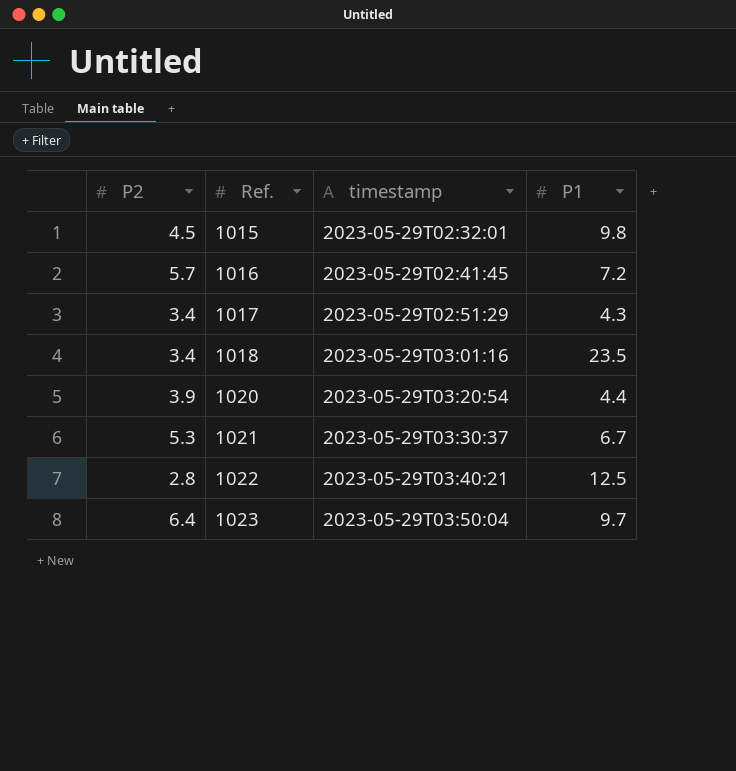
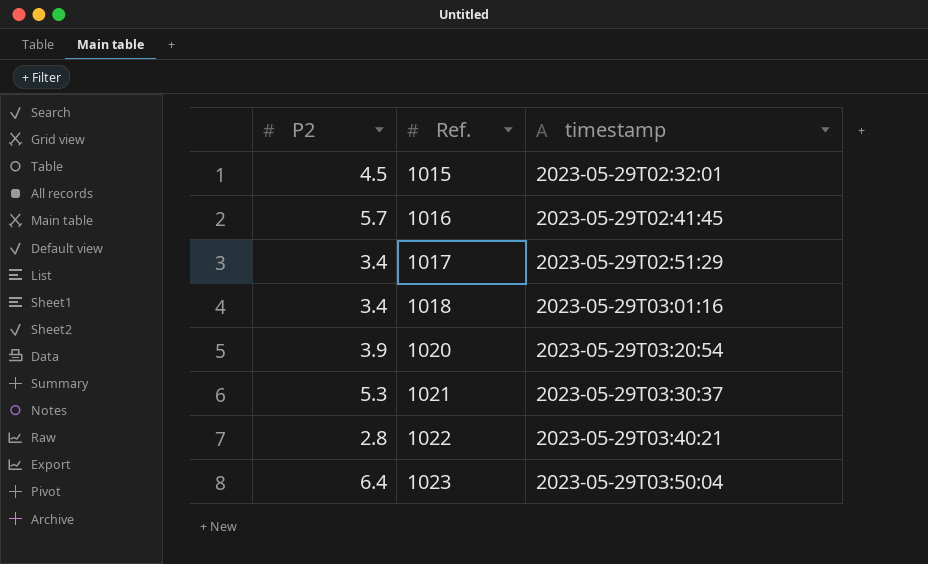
column P1 | position: 4 -> none

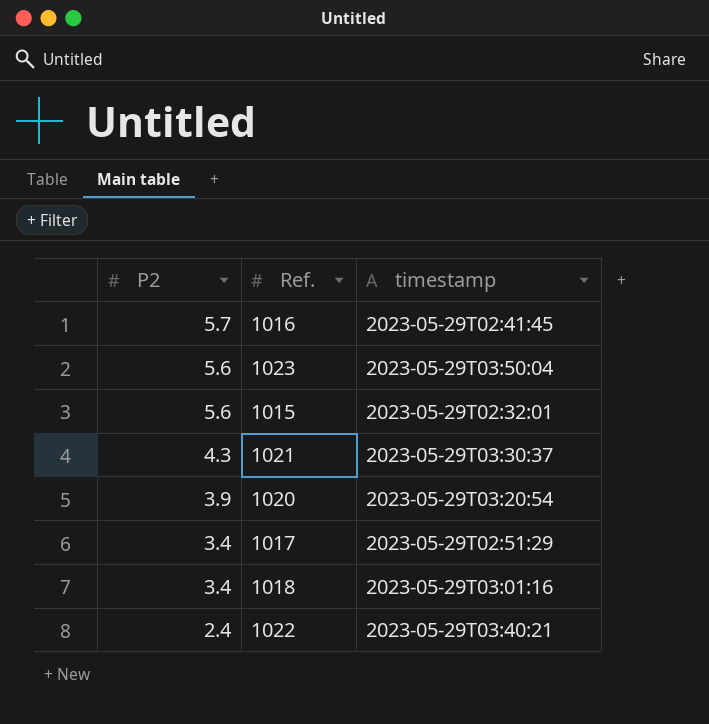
row order: Ref. ascending -> P2 descending
1023 | P2: 6.4 -> 5.6
1015 | P2: 4.5 -> 5.6
1021 | P2: 5.3 -> 4.3
1022 | P2: 2.8 -> 2.4

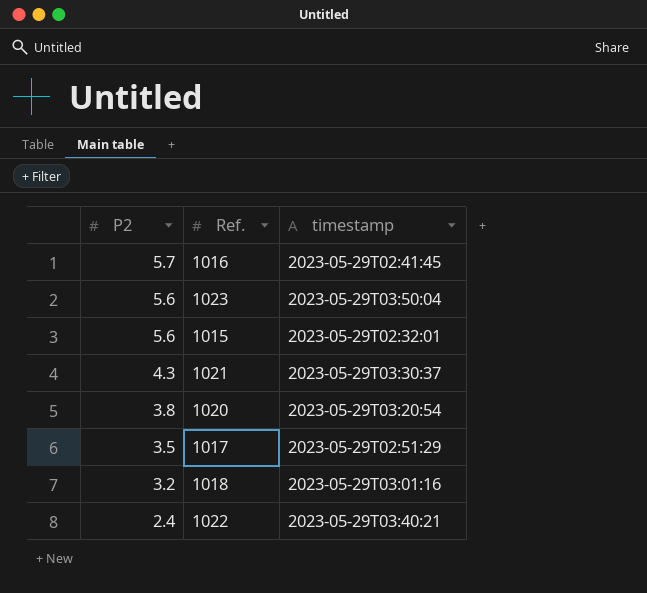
1020 | P2: 3.9 -> 3.8
1017 | P2: 3.4 -> 3.5
1018 | P2: 3.4 -> 3.2

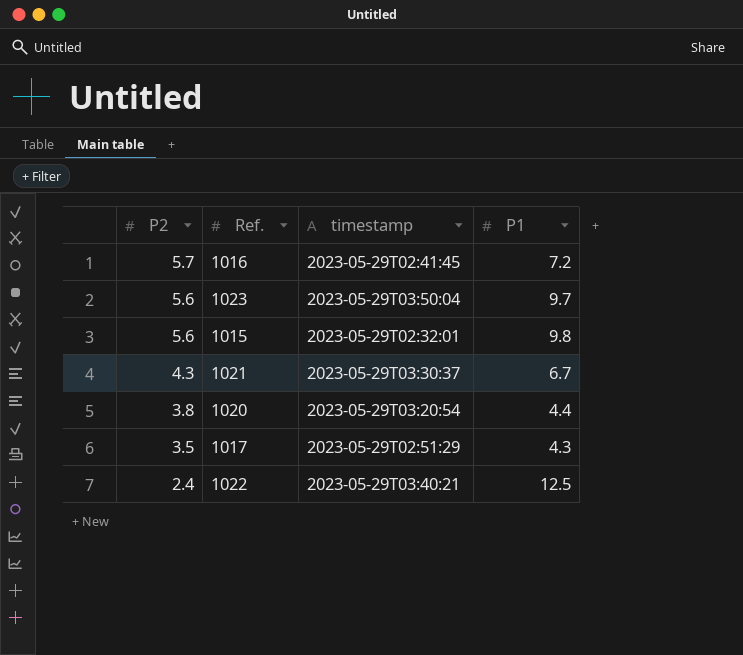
column P1 | position: none -> 4
row 1018: 3.2 | 2023-05-29T03:01:16 -> none

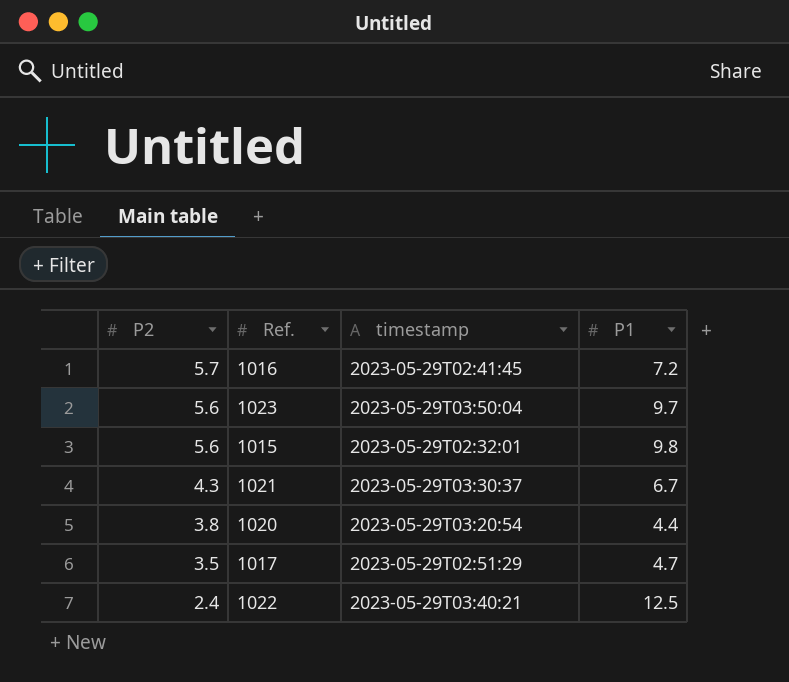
1017 | P1: 4.3 -> 4.7

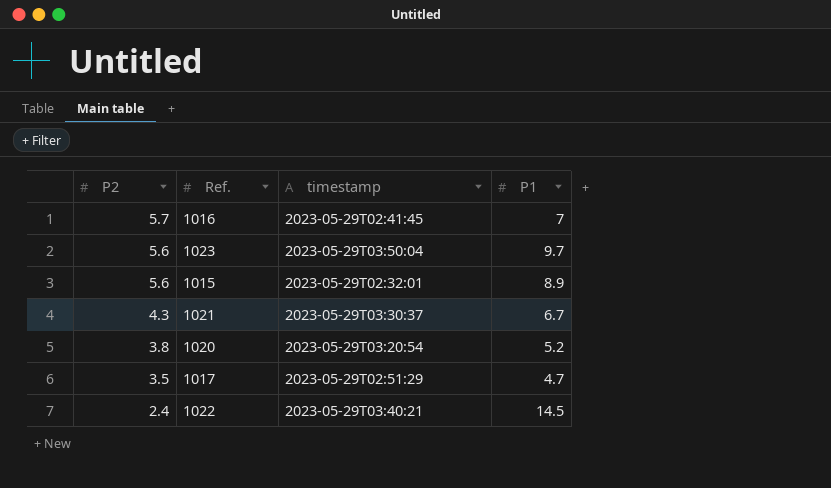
1016 | P1: 7.2 -> 7
1015 | P1: 9.8 -> 8.9
1020 | P1: 4.4 -> 5.2
1022 | P1: 12.5 -> 14.5

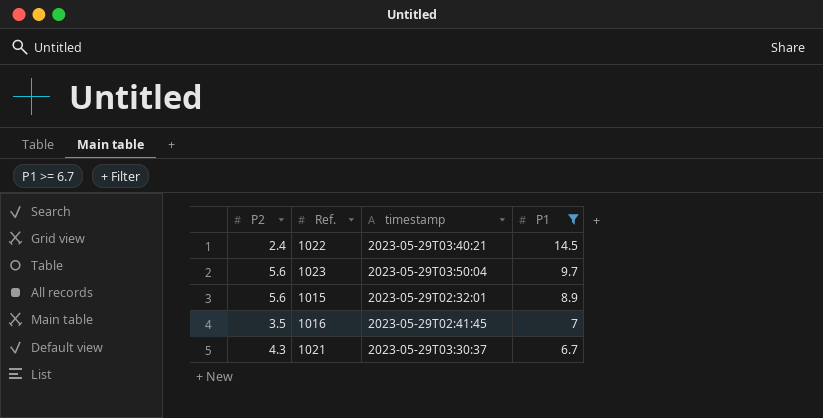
filter: none -> P1 >= 6.7
row order: P2 descending -> P1 descending
1016 | P2: 5.7 -> 3.5

